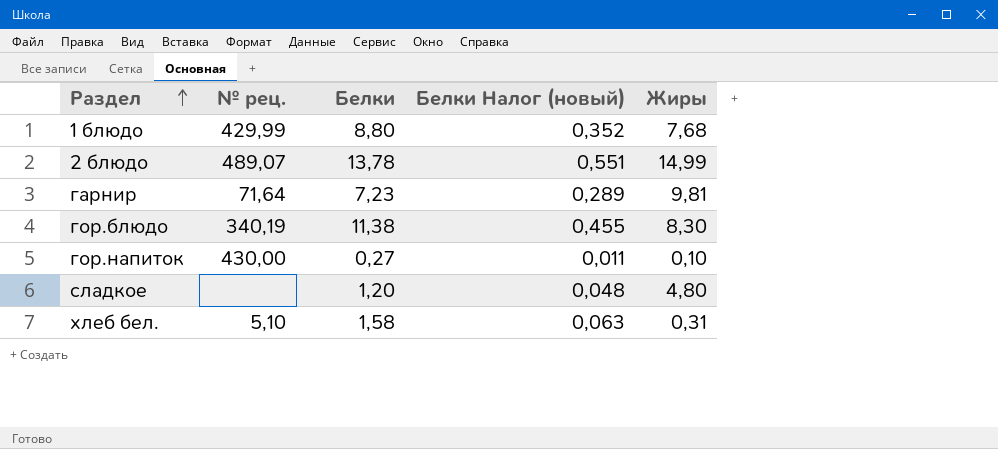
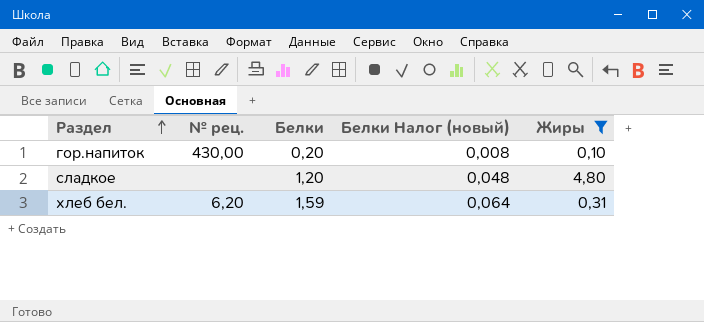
filter: none -> Жиры <= 4,80
гор.напиток | Белки: 0,27 -> 0,20
гор.напиток | Белки Налог (новый): 0,011 -> 0,008
хлеб бел. | № рец.: 5,10 -> 6,20
хлеб бел. | Белки: 1,58 -> 1,59
хлеб бел. | Белки Налог (новый): 0,063 -> 0,064

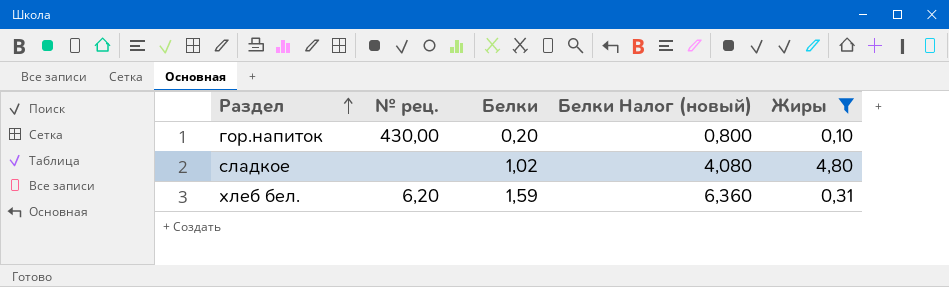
column Белки Налог (новый) | formula: [Белки] * 0,04 -> [Белки] * 4
сладкое | Белки: 1,20 -> 1,02

